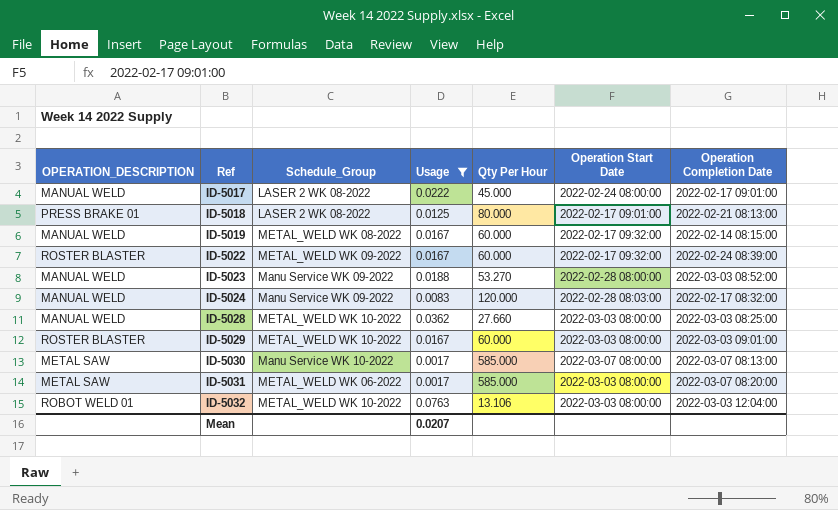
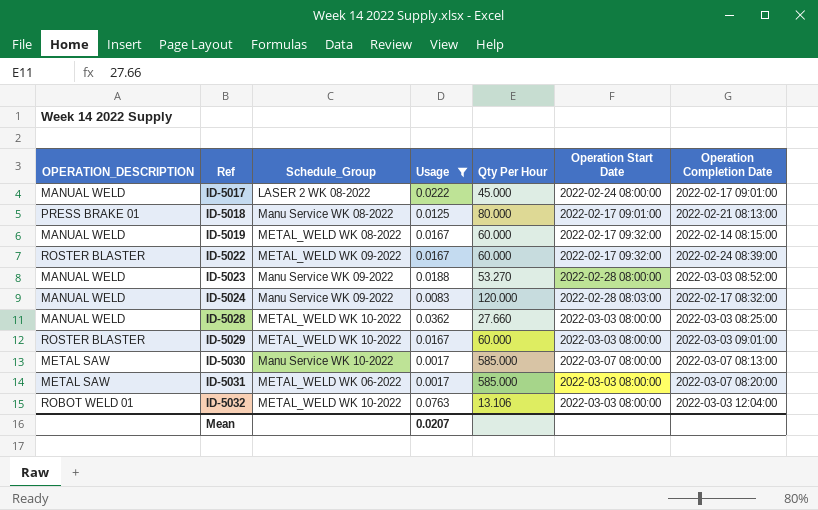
ID-5018 | Schedule_Group: LASER 2 WK 08-2022 -> Manu Service WK 08-2022

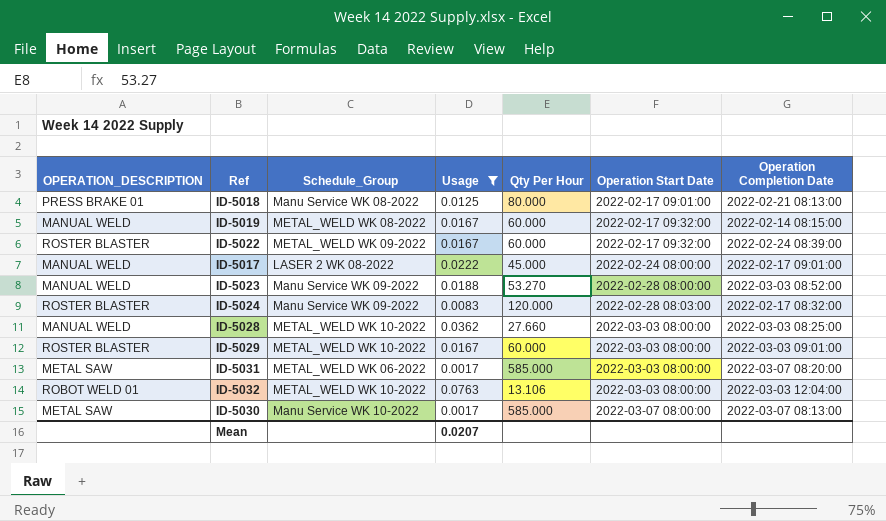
row order: Ref ascending -> Operation Start Date ascending
ID-5024 | OPERATION_DESCRIPTION: MANUAL WELD -> ROSTER BLASTER

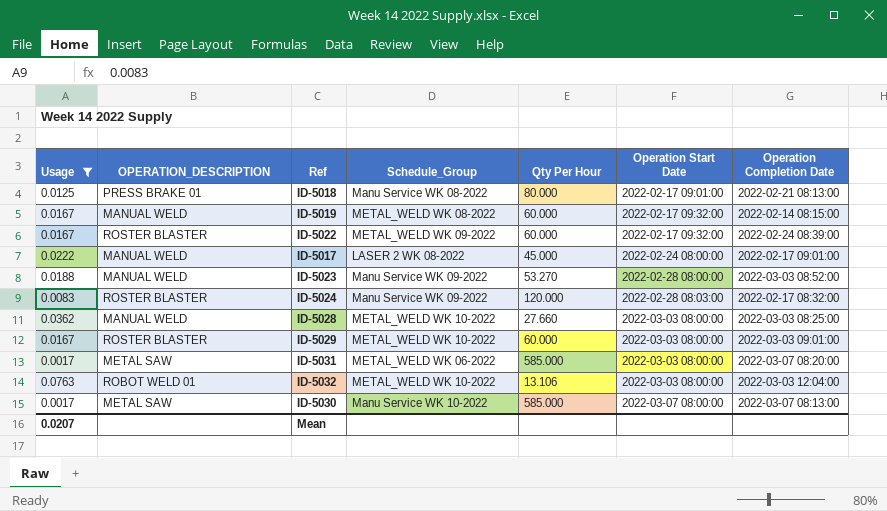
column Usage | position: 4 -> 1

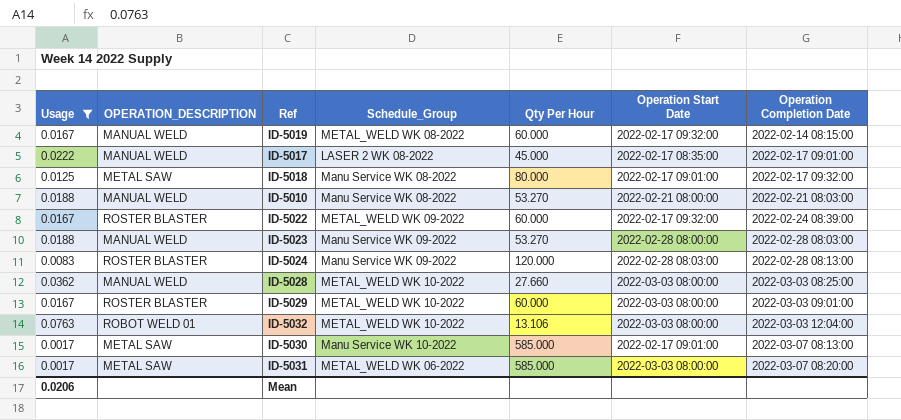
row order: Operation Start Date ascending -> Operation Completion Date ascending
ID-5017 | Operation Start Date: 2022-02-24 08:00:00 -> 2022-02-17 08:35:00
ID-5018 | OPERATION_DESCRIPTION: PRESS BRAKE 01 -> METAL SAW
ID-5018 | Operation Completion Date: 2022-02-21 08:13:00 -> 2022-02-17 09:32:00
row ID-5010: none -> 0.0188 | MANUAL WELD | Manu Service WK 08-2022 | 53.270 | 2022-02-21 08:00:00 | 2022-02-21 08:03:00
ID-5023 | Operation Completion Date: 2022-03-03 08:52:00 -> 2022-02-28 08:03:00
ID-5024 | Operation Completion Date: 2022-02-17 08:32:00 -> 2022-02-28 08:13:00
ID-5030 | Operation Start Date: 2022-03-07 08:00:00 -> 2022-02-17 09:01:00
Mean | Usage: 0.0207 -> 0.0206

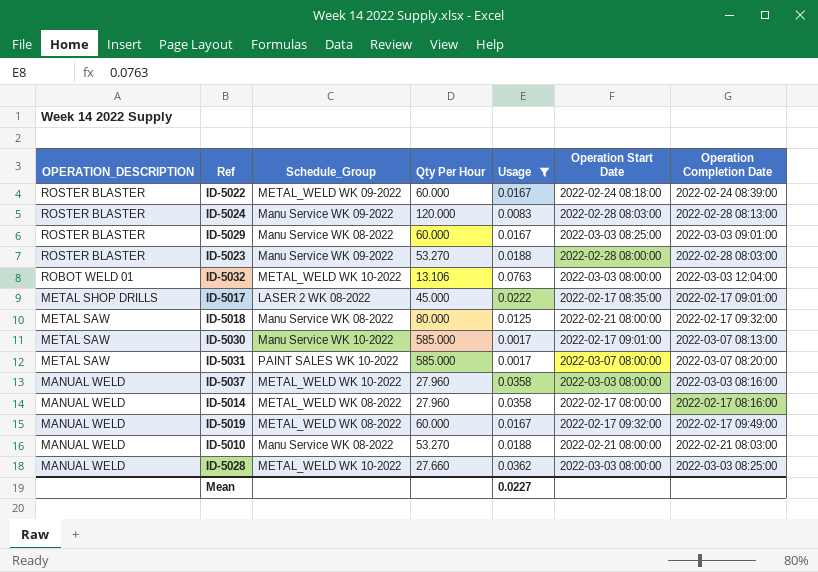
row order: Operation Completion Date ascending -> OPERATION_DESCRIPTION descending
column Usage | position: 1 -> 5
ID-5022 | Operation Start Date: 2022-02-17 09:32:00 -> 2022-02-24 08:18:00
ID-5029 | Schedule_Group: METAL_WELD WK 10-2022 -> Manu Service WK 08-2022
ID-5029 | Operation Start Date: 2022-03-03 08:00:00 -> 2022-03-03 08:25:00
ID-5023 | OPERATION_DESCRIPTION: MANUAL WELD -> ROSTER BLASTER
ID-5017 | OPERATION_DESCRIPTION: MANUAL WELD -> METAL SHOP DRILLS
ID-5018 | Operation Start Date: 2022-02-17 09:01:00 -> 2022-02-21 08:00:00
ID-5031 | Schedule_Group: METAL_WELD WK 06-2022 -> PAINT SALES WK 10-2022
ID-5031 | Operation Start Date: 2022-03-03 08:00:00 -> 2022-03-07 08:00:00
row ID-5037: none -> MANUAL WELD | METAL_WELD WK 10-2022 | 27.960 | 0.0358 | 2022-03-03 08:00:00 | 2022-03-03 08:16:00
row ID-5014: none -> MANUAL WELD | METAL_WELD WK 08-2022 | 27.960 | 0.0358 | 2022-02-17 08:00:00 | 2022-02-17 08:16:00
ID-5019 | Operation Completion Date: 2022-02-14 08:15:00 -> 2022-02-17 09:49:00
Mean | Usage: 0.0206 -> 0.0227

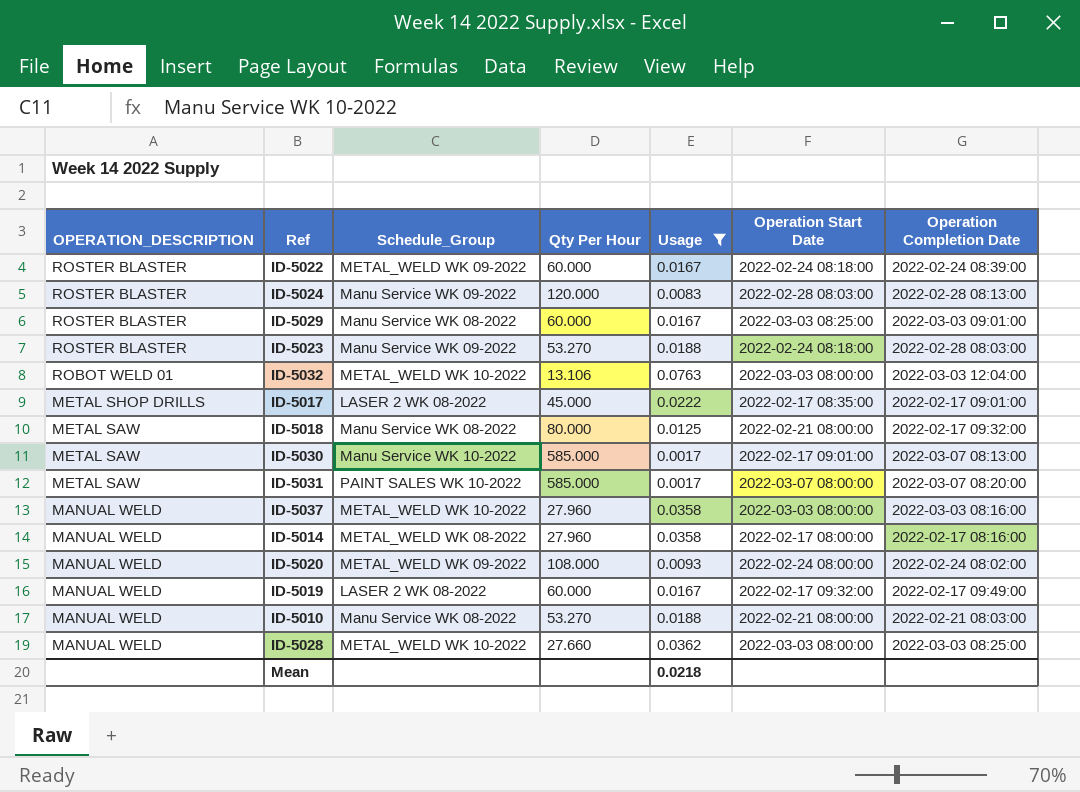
ID-5023 | Operation Start Date: 2022-02-28 08:00:00 -> 2022-02-24 08:18:00
row ID-5020: none -> MANUAL WELD | METAL_WELD WK 09-2022 | 108.000 | 0.0093 | 2022-02-24 08:00:00 | 2022-02-24 08:02:00
ID-5019 | Schedule_Group: METAL_WELD WK 08-2022 -> LASER 2 WK 08-2022
Mean | Usage: 0.0227 -> 0.0218

